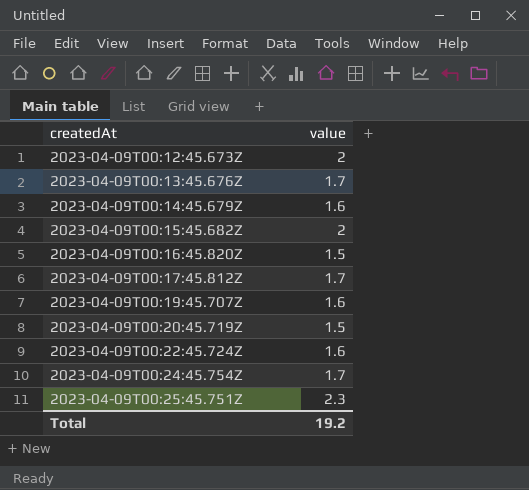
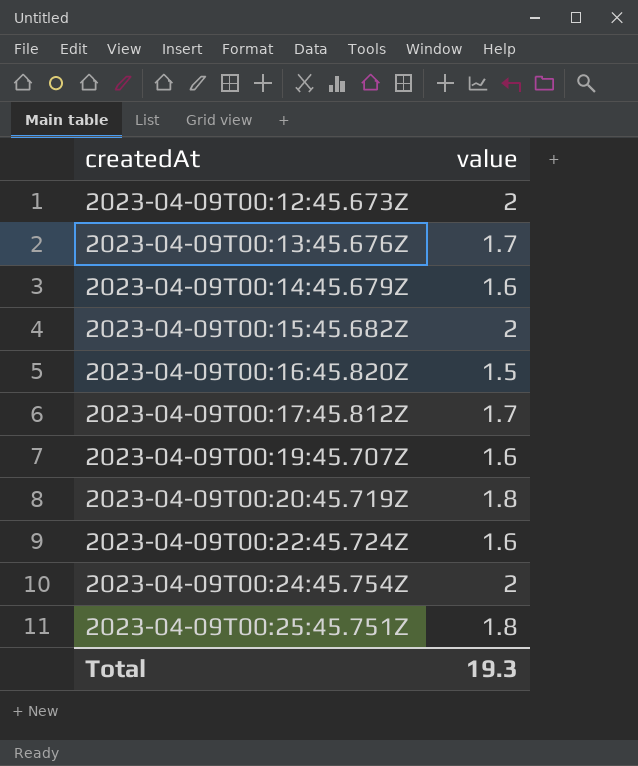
2023-04-09T00:20:45.719Z | value: 1.5 -> 1.8
2023-04-09T00:24:45.754Z | value: 1.7 -> 2
2023-04-09T00:25:45.751Z | value: 2.3 -> 1.8
Total | value: 19.2 -> 19.3

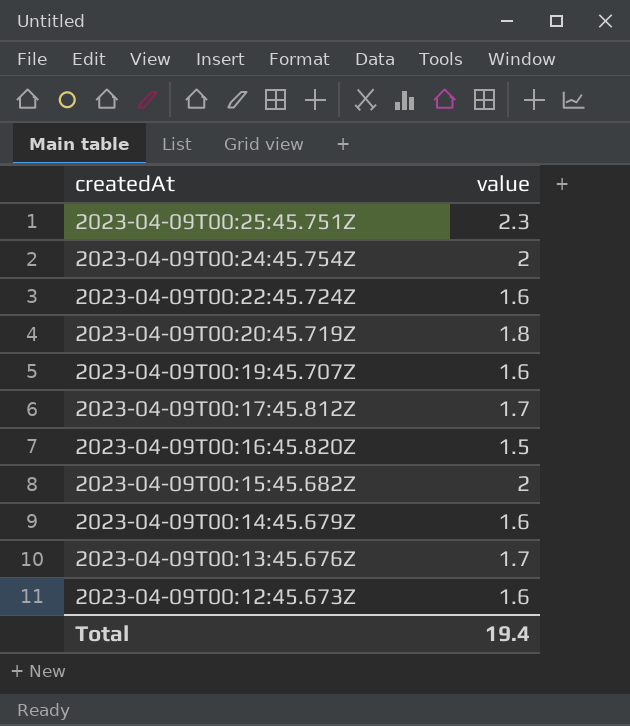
row order: createdAt ascending -> createdAt descending
2023-04-09T00:25:45.751Z | value: 1.8 -> 2.3
2023-04-09T00:12:45.673Z | value: 2 -> 1.6
Total | value: 19.3 -> 19.4

